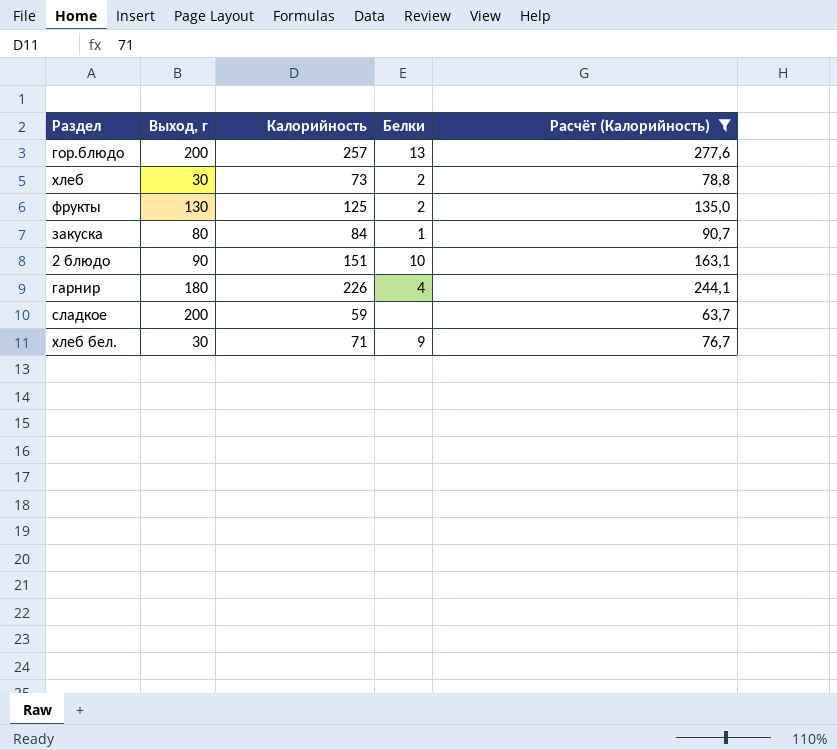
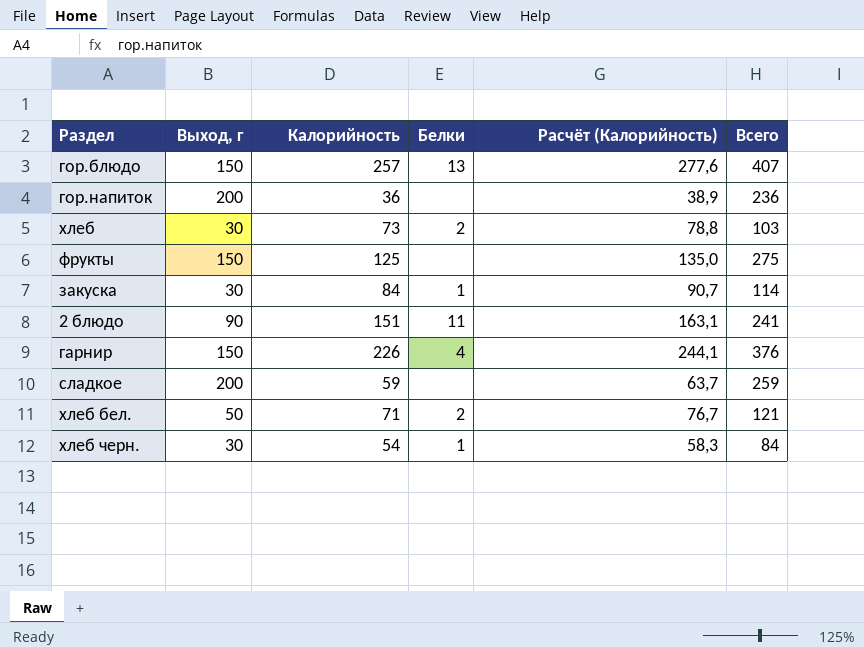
filter: Расчёт (Калорийность) >= 63,7 -> none
column Всего | formula: none -> [Выход, г] + [Калорийность]
гор.блюдо | Выход, г: 200 -> 150
фрукты | Выход, г: 130 -> 150
фрукты | Белки: 2 -> none
закуска | Выход, г: 80 -> 30
2 блюдо | Белки: 10 -> 11
гарнир | Выход, г: 180 -> 150
хлеб бел. | Выход, г: 30 -> 50
хлеб бел. | Белки: 9 -> 2

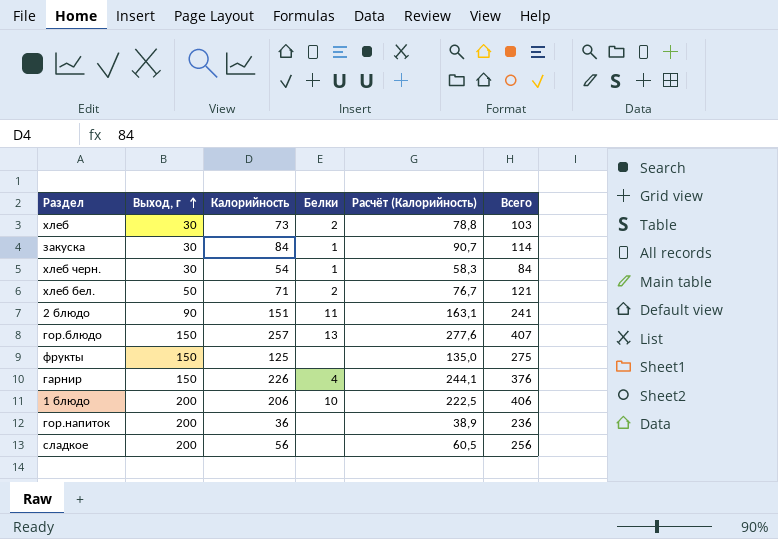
row order: none -> Выход, г ascending
row 1 блюдо: none -> 200 | 206 | 10 | 222,5 | 406
сладкое | Калорийность: 59 -> 56
сладкое | Расчёт (Калорийность): 63,7 -> 60,5
сладкое | Всего: 259 -> 256

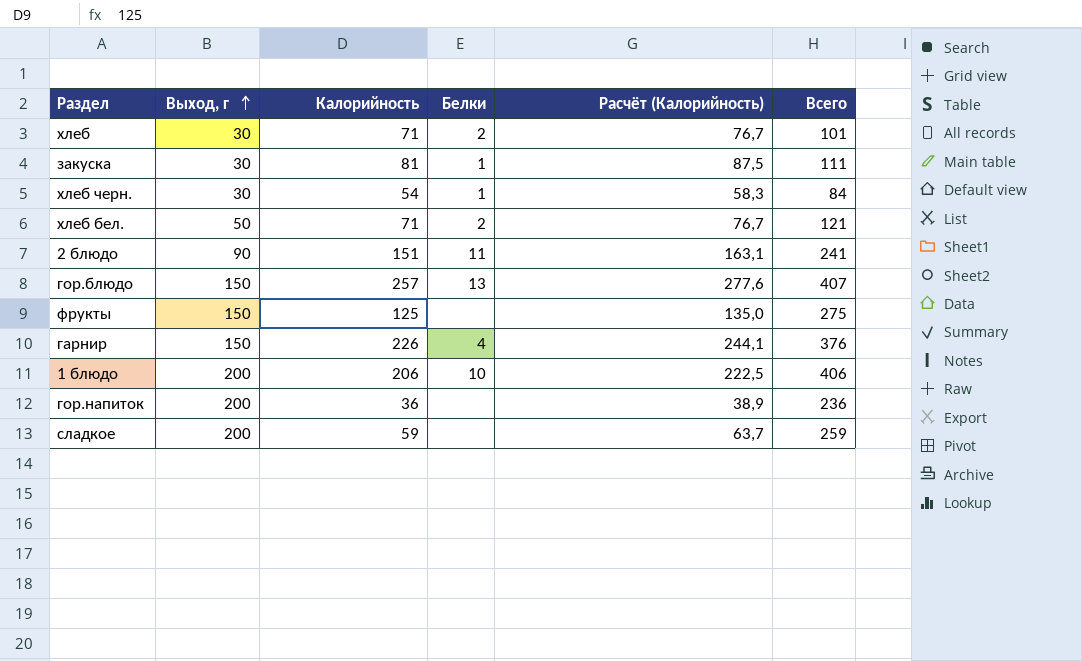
хлеб | Калорийность: 73 -> 71
хлеб | Расчёт (Калорийность): 78,8 -> 76,7
хлеб | Всего: 103 -> 101
закуска | Калорийность: 84 -> 81
закуска | Расчёт (Калорийность): 90,7 -> 87,5
закуска | Всего: 114 -> 111
сладкое | Калорийность: 56 -> 59
сладкое | Расчёт (Калорийность): 60,5 -> 63,7
сладкое | Всего: 256 -> 259

